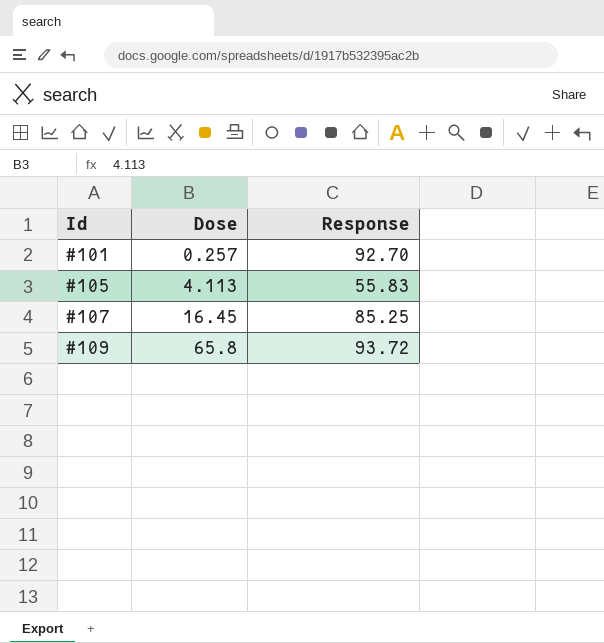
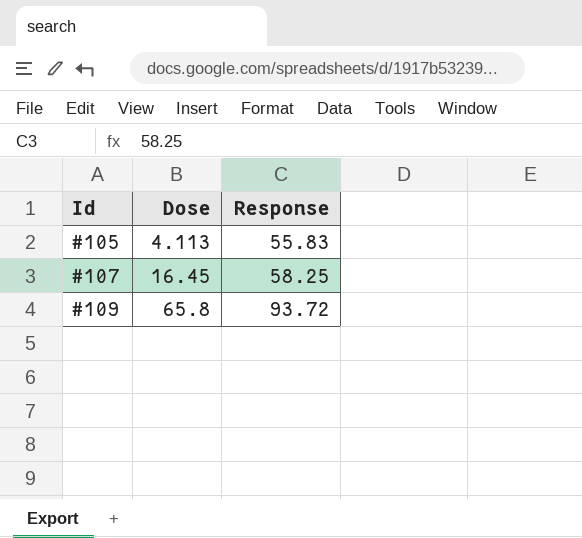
row #101: 0.257 | 92.70 -> none
#107 | Response: 85.25 -> 58.25

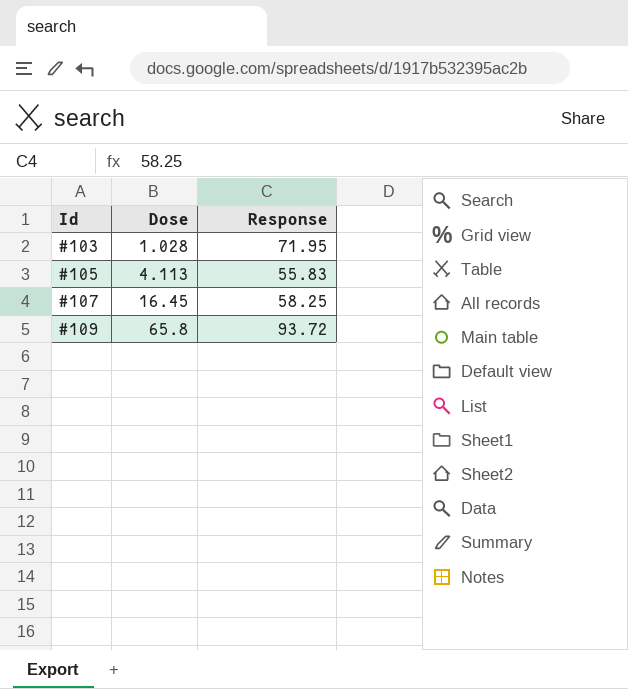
row #103: none -> 1.028 | 71.95

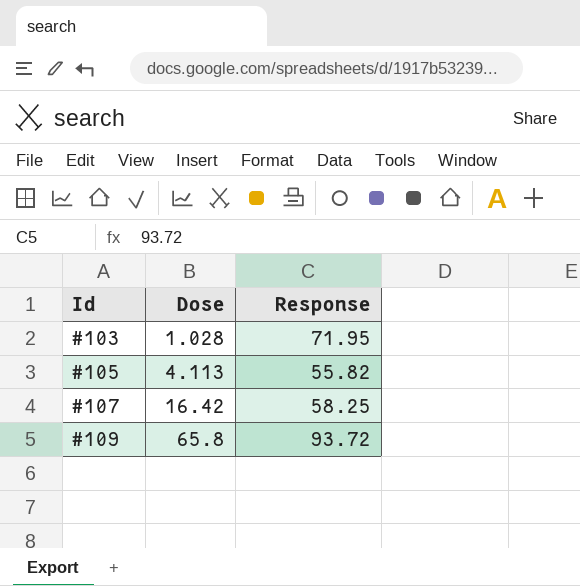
#105 | Response: 55.83 -> 55.82
#107 | Dose: 16.45 -> 16.42

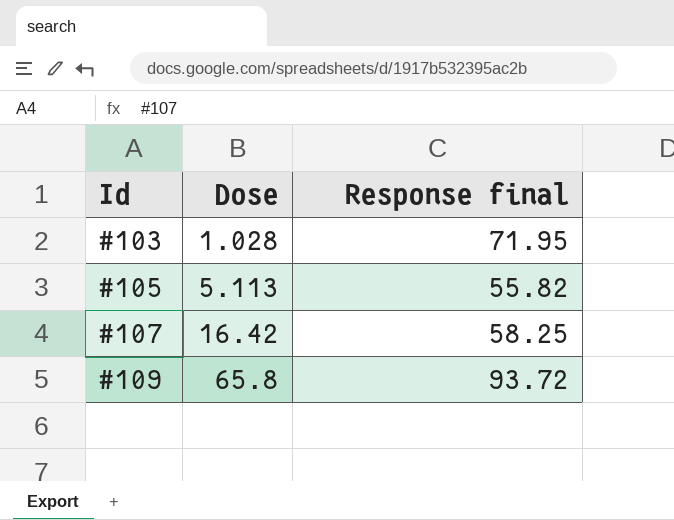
column name: Response -> Response final
#105 | Dose: 4.113 -> 5.113

